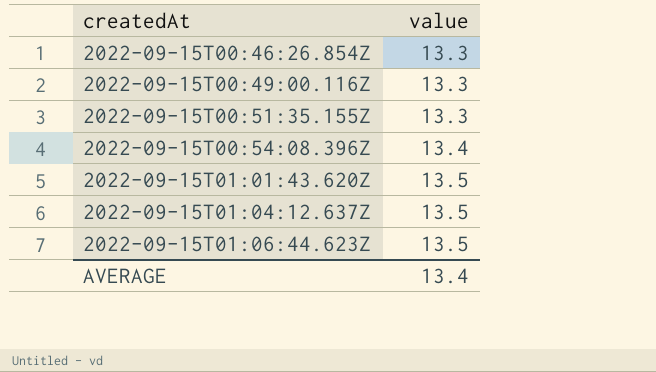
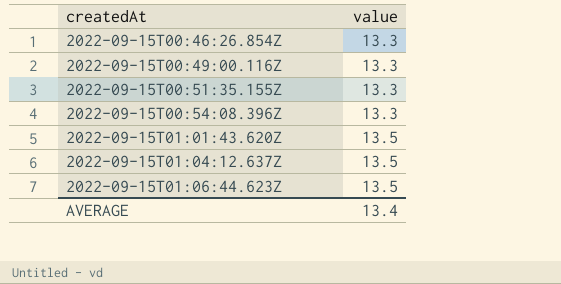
2022-09-15T00:54:08.396Z | value: 13.4 -> 13.3

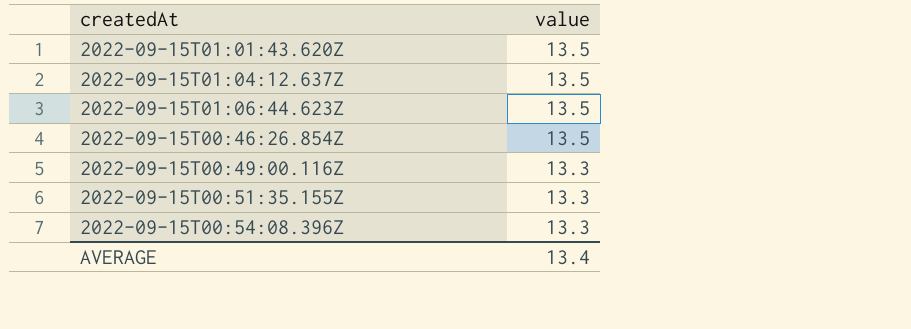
row order: createdAt ascending -> value descending
2022-09-15T00:46:26.854Z | value: 13.3 -> 13.5

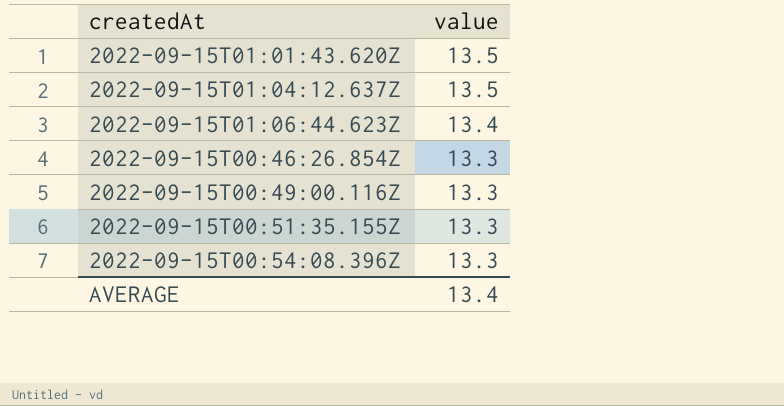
2022-09-15T01:06:44.623Z | value: 13.5 -> 13.4
2022-09-15T00:46:26.854Z | value: 13.5 -> 13.3

